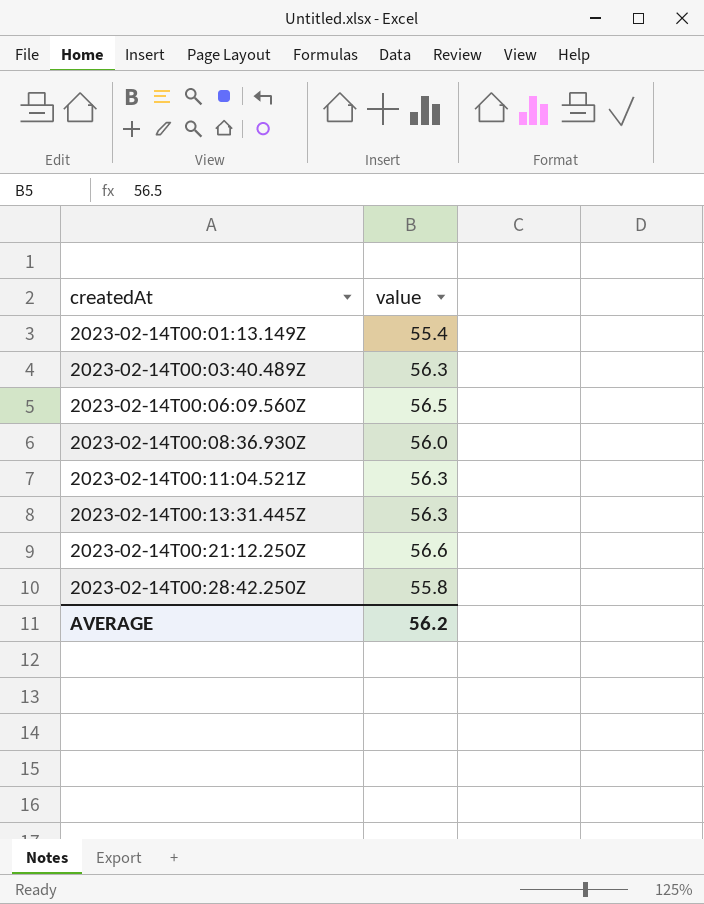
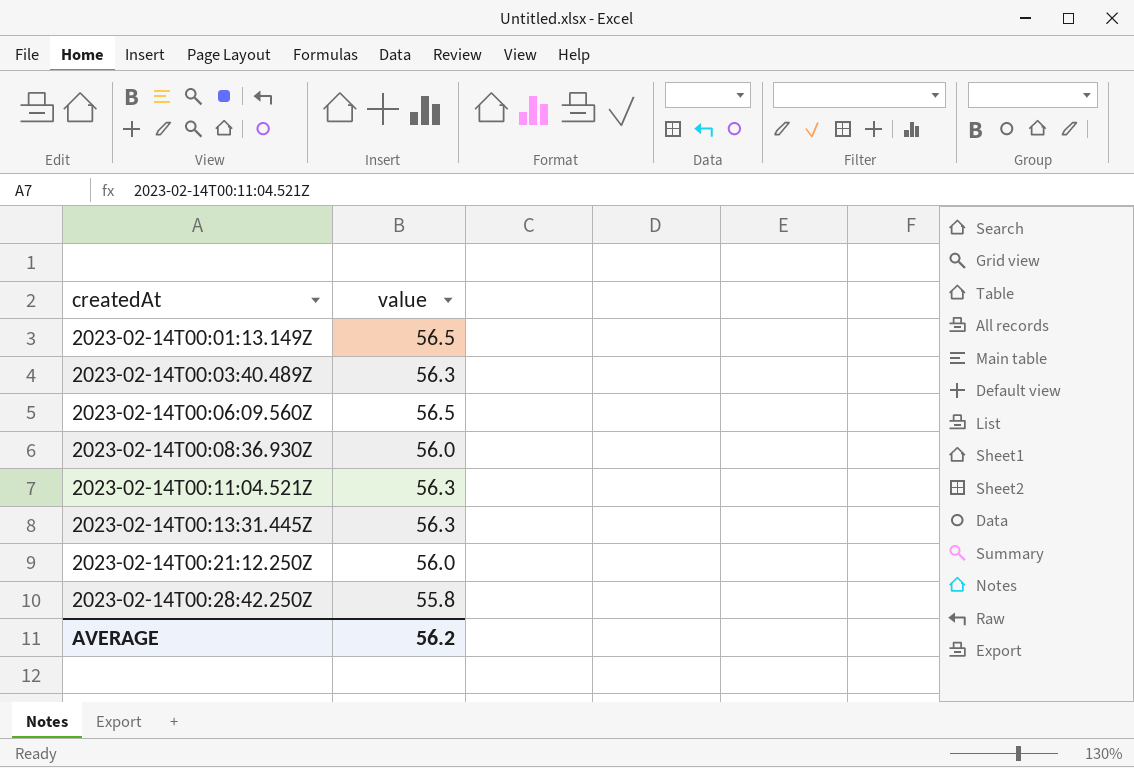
2023-02-14T00:01:13.149Z | value: 55.4 -> 56.5
2023-02-14T00:21:12.250Z | value: 56.6 -> 56.0

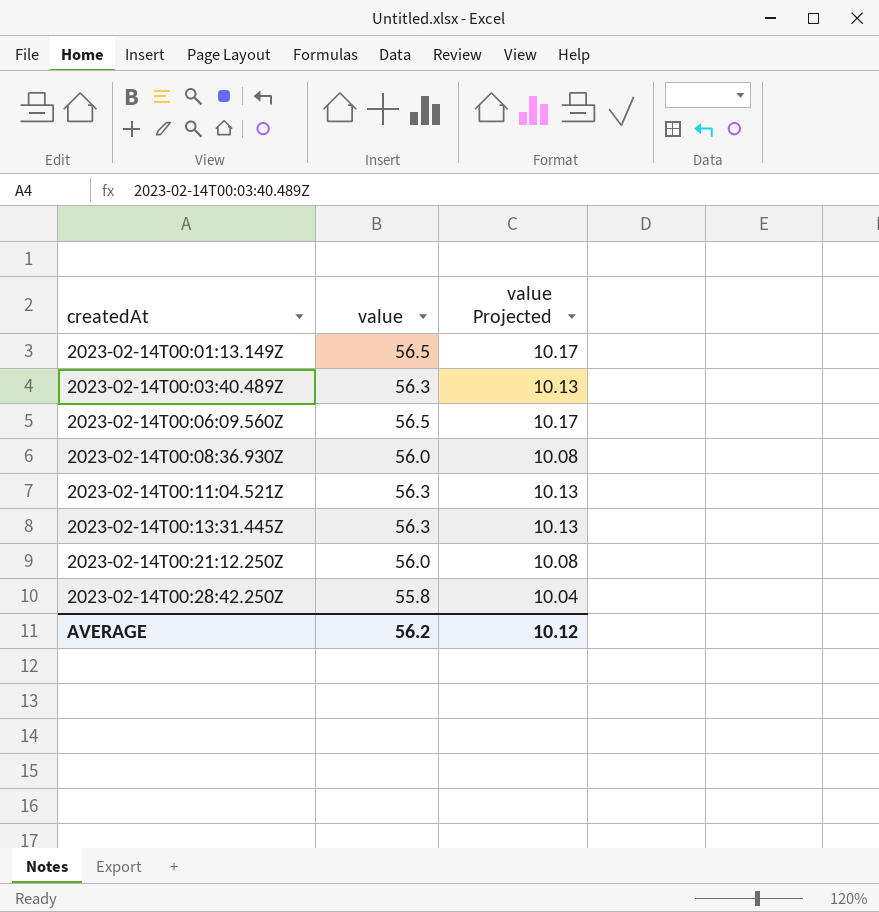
column value Projected | formula: none -> [value] * 0.18

